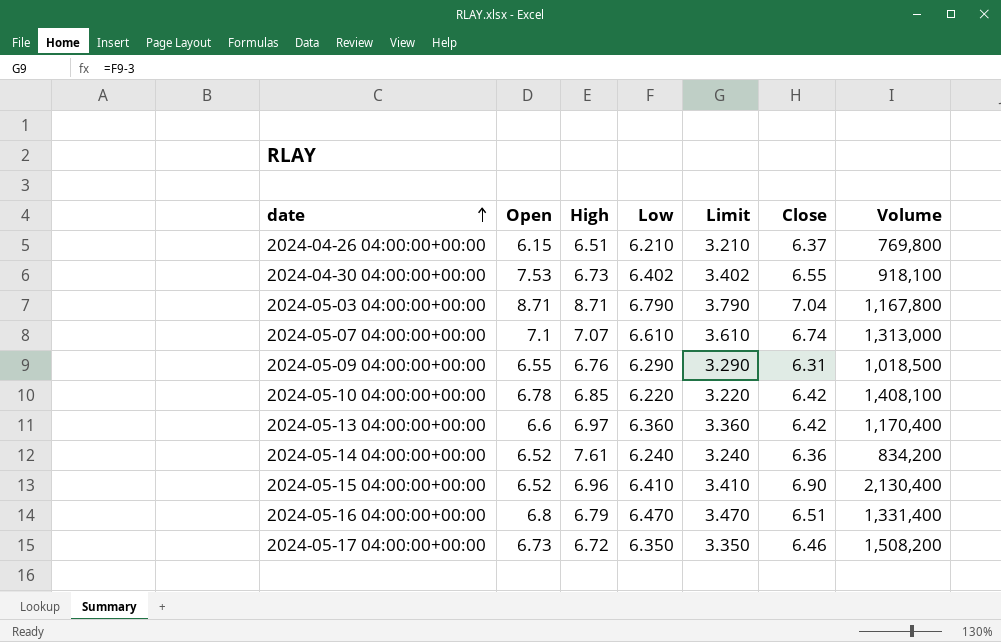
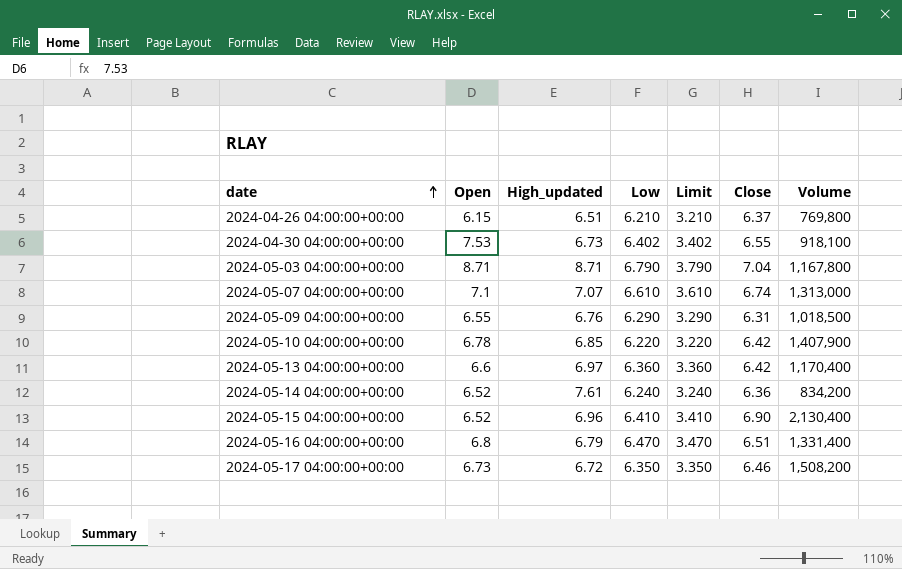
column name: High -> High_updated
2024-05-10 04:00:00+00:00 | Volume: 1,408,100 -> 1,407,900

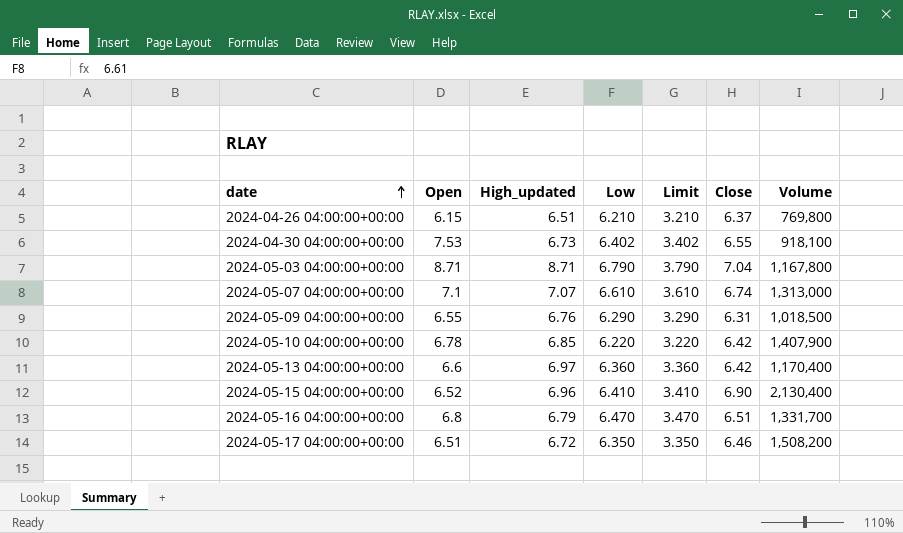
row 2024-05-14 04:00:00+00:00: 6.52 | 7.61 | 6.240 | 3.240 | 6.36 | 834,200 -> none
2024-05-16 04:00:00+00:00 | Volume: 1,331,400 -> 1,331,700
2024-05-17 04:00:00+00:00 | Open: 6.73 -> 6.51

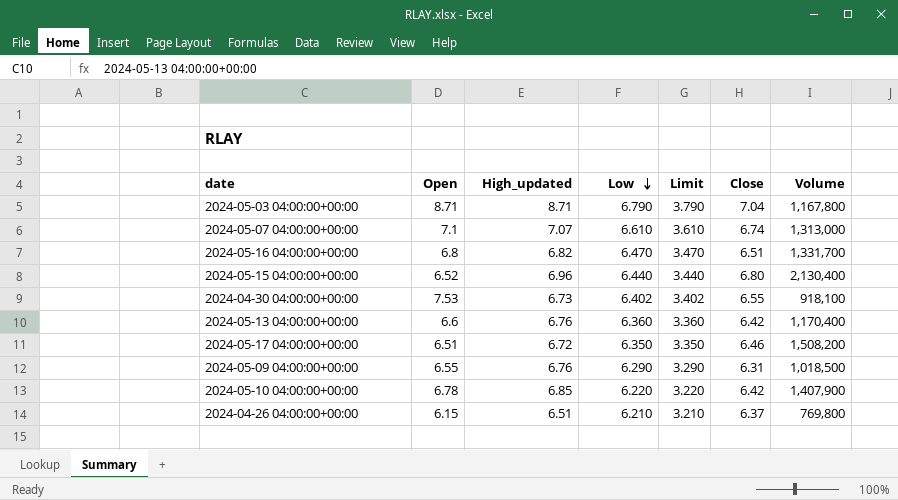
row order: date ascending -> Low descending
2024-05-16 04:00:00+00:00 | High_updated: 6.79 -> 6.82
2024-05-15 04:00:00+00:00 | Low: 6.410 -> 6.440
2024-05-15 04:00:00+00:00 | Limit: 3.410 -> 3.440
2024-05-15 04:00:00+00:00 | Close: 6.90 -> 6.80
2024-05-13 04:00:00+00:00 | High_updated: 6.97 -> 6.76

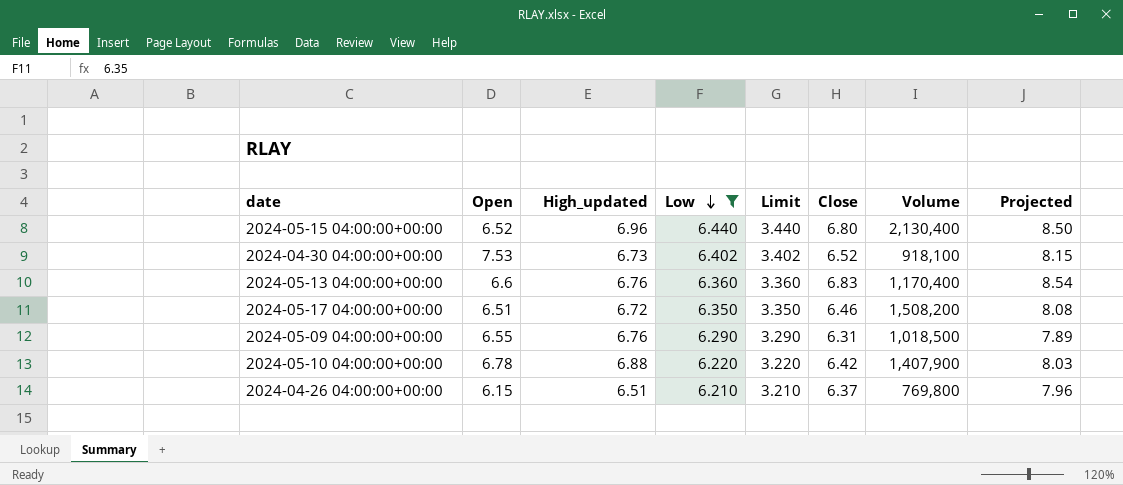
filter: none -> Low <= 6.440
column Projected | formula: none -> [Close] * 1.25
2024-04-30 04:00:00+00:00 | Close: 6.55 -> 6.52
2024-05-13 04:00:00+00:00 | Close: 6.42 -> 6.83
2024-05-10 04:00:00+00:00 | High_updated: 6.85 -> 6.88

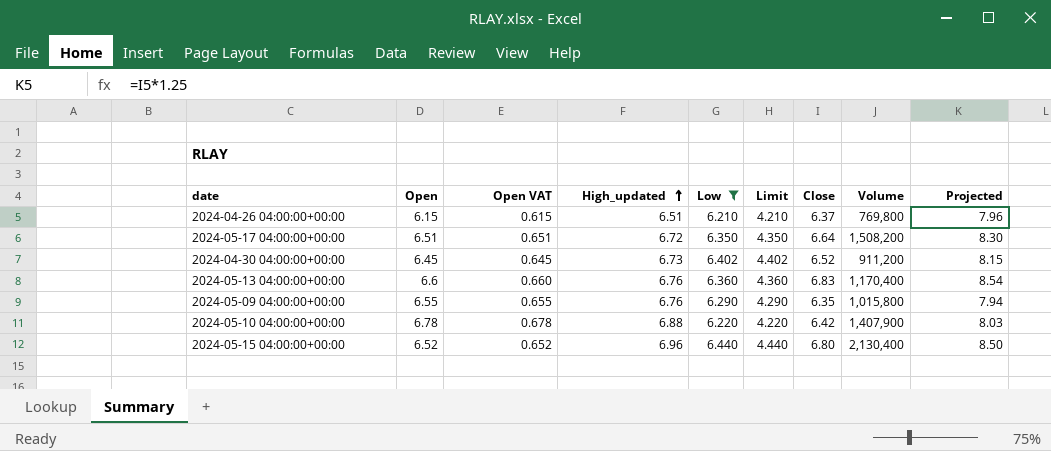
row order: Low descending -> High_updated ascending
column Open VAT | formula: none -> [Open] * 0.1
column Limit | formula: [Low] - 3 -> [Low] - 2
2024-05-17 04:00:00+00:00 | Close: 6.46 -> 6.64
2024-05-17 04:00:00+00:00 | Projected: 8.08 -> 8.30
2024-04-30 04:00:00+00:00 | Open: 7.53 -> 6.45
2024-04-30 04:00:00+00:00 | Volume: 918,100 -> 911,200
2024-05-09 04:00:00+00:00 | Close: 6.31 -> 6.35
2024-05-09 04:00:00+00:00 | Volume: 1,018,500 -> 1,015,800
2024-05-09 04:00:00+00:00 | Projected: 7.89 -> 7.94

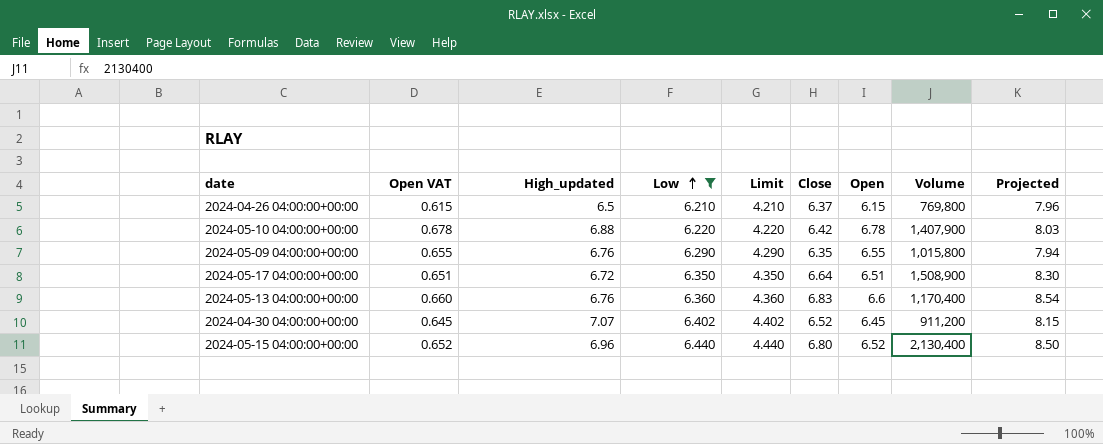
row order: High_updated ascending -> Low ascending
column Open | position: 2 -> 7
2024-04-26 04:00:00+00:00 | High_updated: 6.51 -> 6.5
2024-05-17 04:00:00+00:00 | Volume: 1,508,200 -> 1,508,900
2024-04-30 04:00:00+00:00 | High_updated: 6.73 -> 7.07

